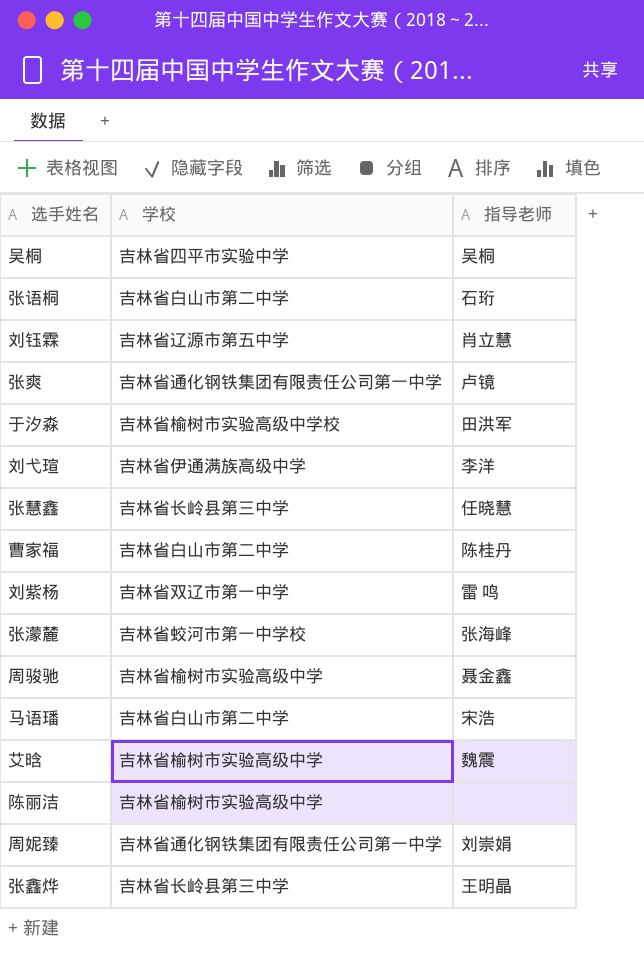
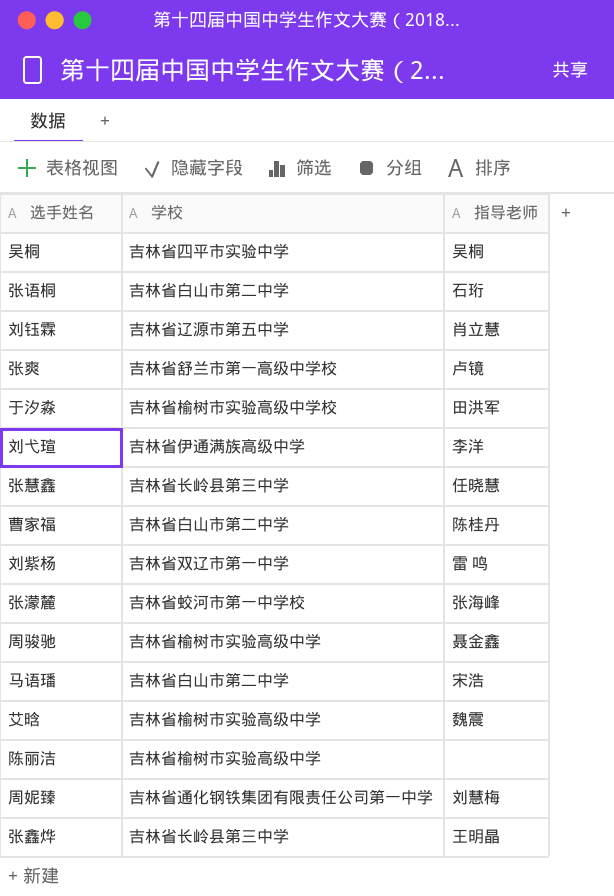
张爽 | 学校: 吉林省通化钢铁集团有限责任公司第一中学 -> 吉林省舒兰市第一高级中学校
周妮臻 | 指导老师: 刘崇娟 -> 刘慧梅

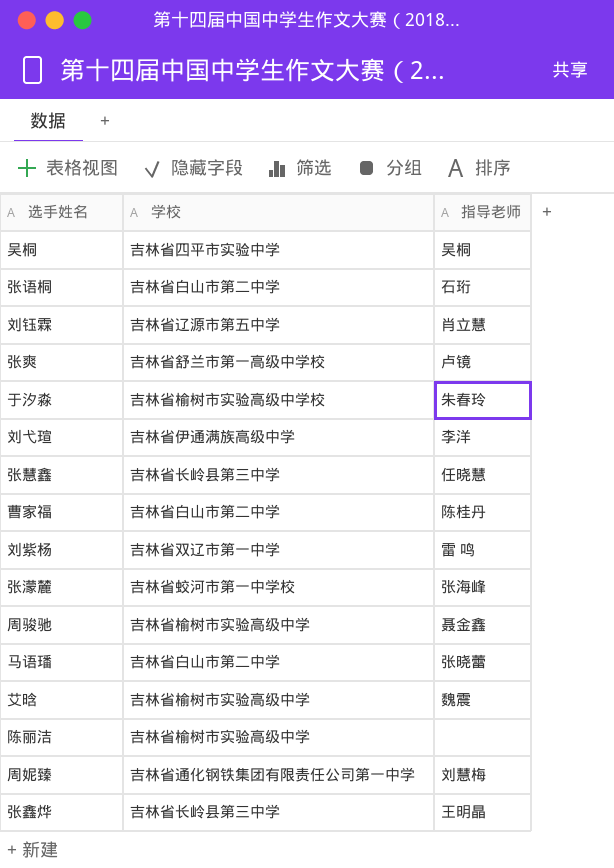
于汐淼 | 指导老师: 田洪军 -> 朱春玲
马语璠 | 指导老师: 宋浩 -> 张晓蕾

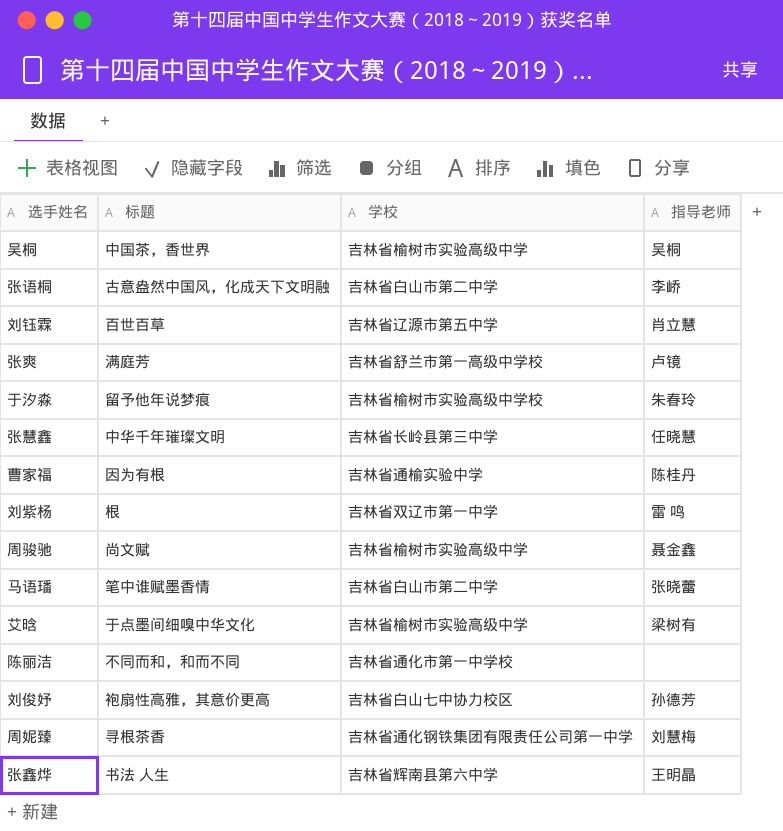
column 标题 | position: none -> 2
row 刘弋瑄: 吉林省伊通满族高级中学 | 李洋 -> none
row 张濛麓: 吉林省蛟河市第一中学校 | 张海峰 -> none
吴桐 | 学校: 吉林省四平市实验中学 -> 吉林省榆树市实验高级中学
张语桐 | 指导老师: 石珩 -> 李峤
曹家福 | 学校: 吉林省白山市第二中学 -> 吉林省通榆实验中学
艾晗 | 指导老师: 魏震 -> 梁树有
陈丽洁 | 学校: 吉林省榆树市实验高级中学 -> 吉林省通化市第一中学校
row 刘俊妤: none -> 袍扇性高雅，其意价更高 | 吉林省白山七中协力校区 | 孙德芳
张鑫烨 | 学校: 吉林省长岭县第三中学 -> 吉林省辉南县第六中学

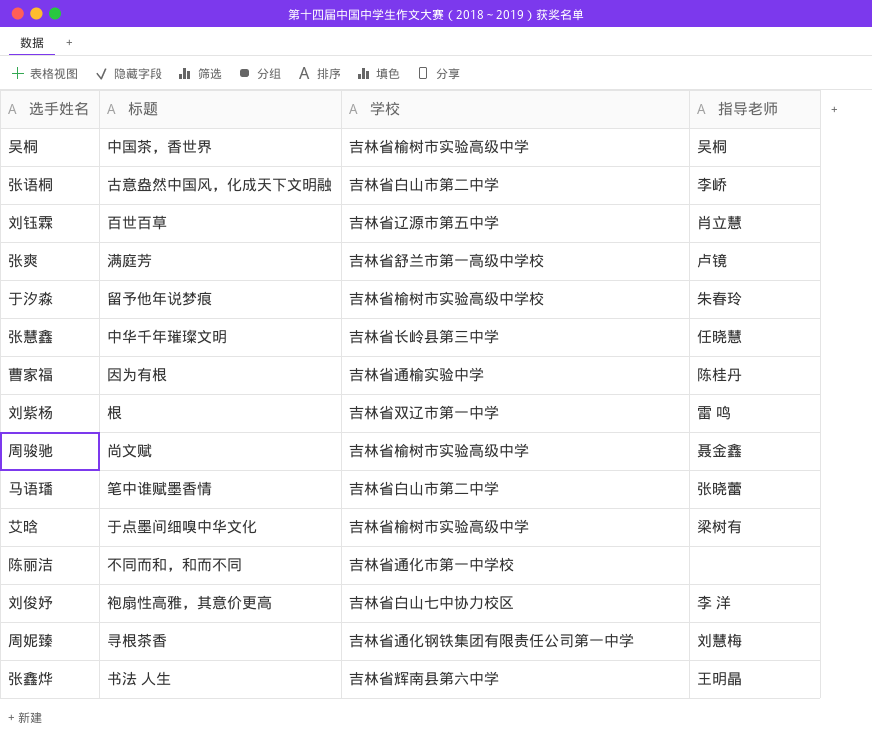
刘俊妤 | 指导老师: 孙德芳 -> 李 洋

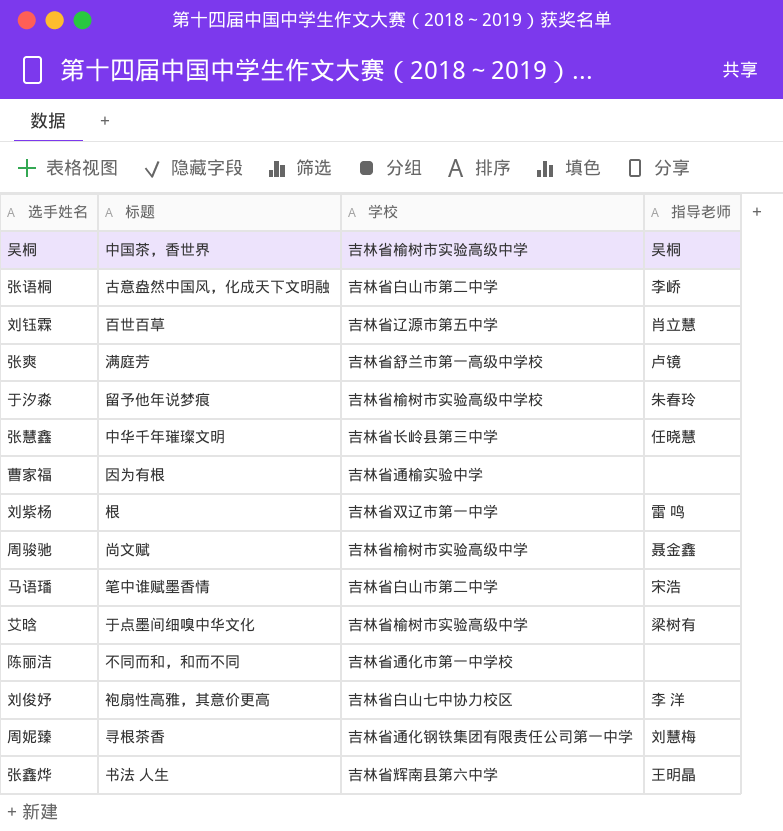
曹家福 | 指导老师: 陈桂丹 -> none
马语璠 | 指导老师: 张晓蕾 -> 宋浩

